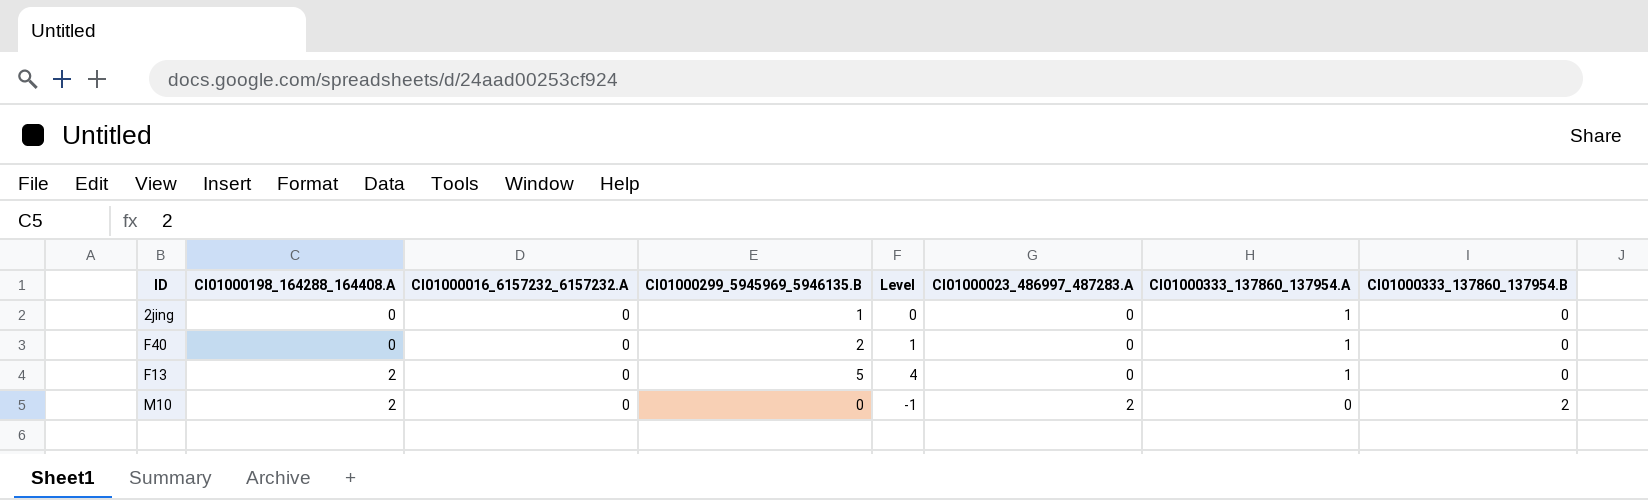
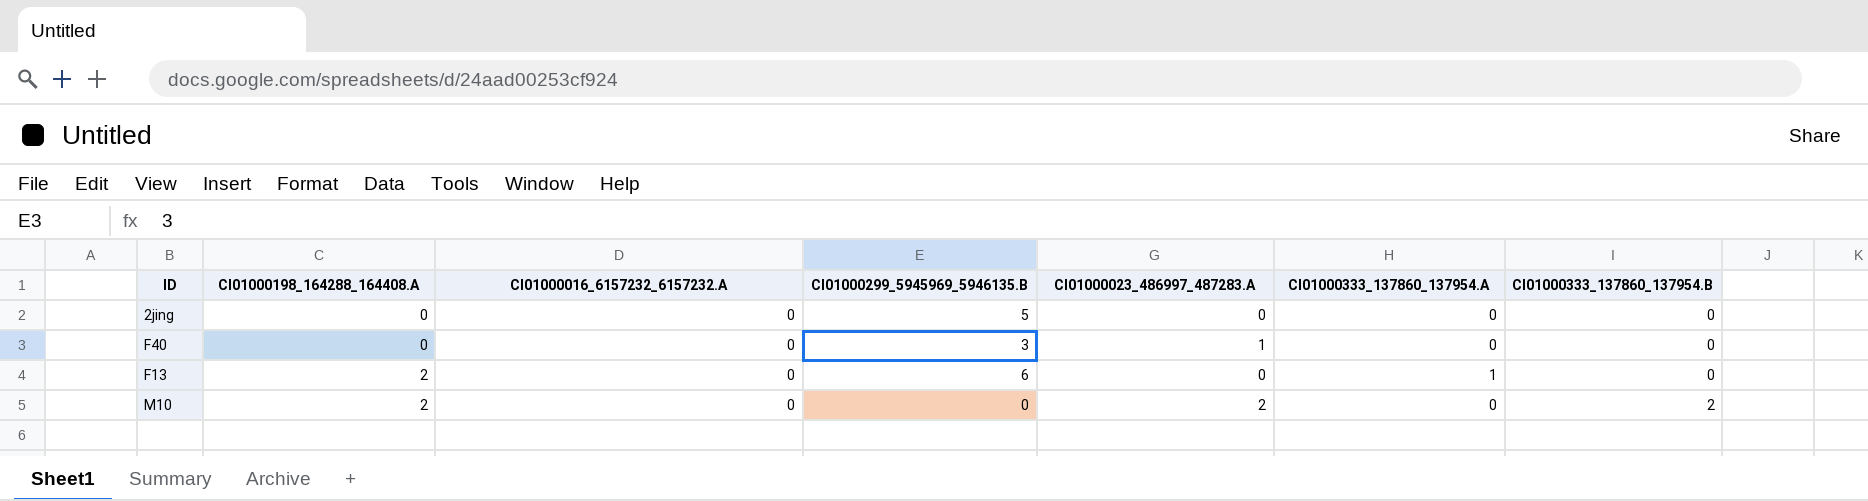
column Level | formula: [CI01000299_5945969_5946135.B] - 1 -> none
2jing | CI01000299_5945969_5946135.B: 1 -> 5
2jing | CI01000333_137860_137954.A: 1 -> 0
F40 | CI01000299_5945969_5946135.B: 2 -> 3
F40 | CI01000023_486997_487283.A: 0 -> 1
F40 | CI01000333_137860_137954.A: 1 -> 0
F13 | CI01000299_5945969_5946135.B: 5 -> 6

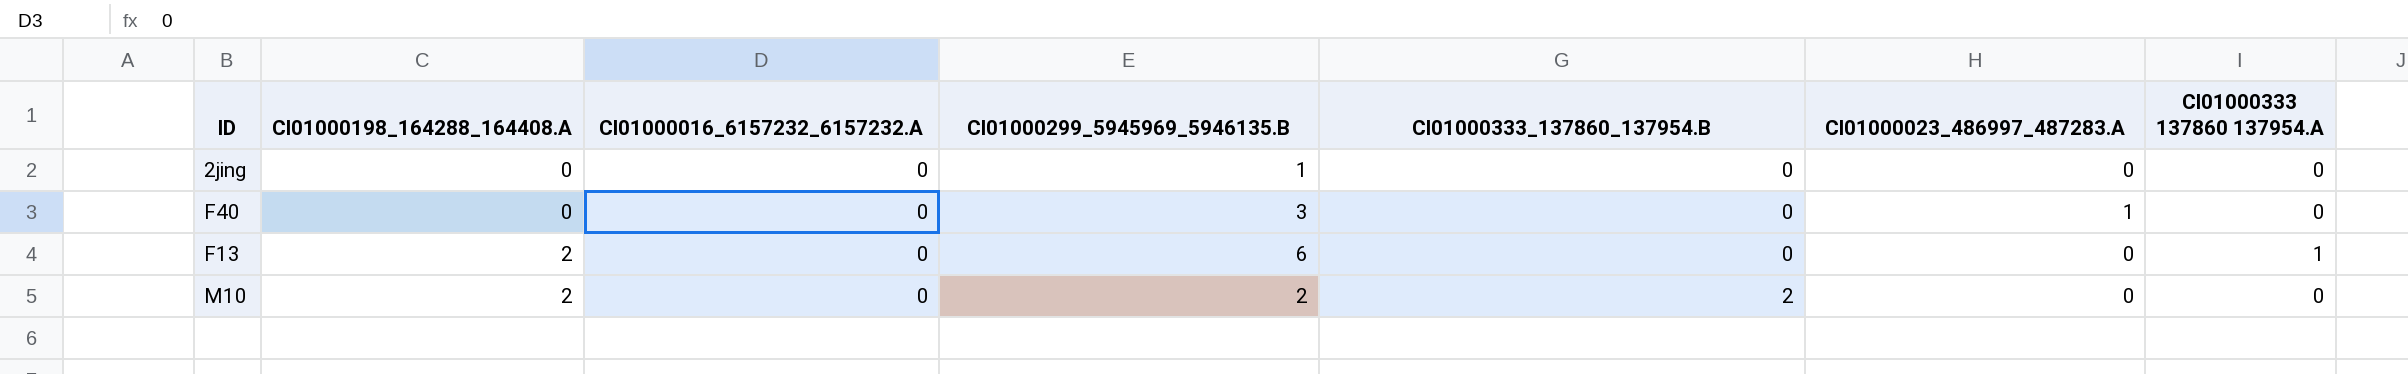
column CI01000333_137860_137954.B | position: 7 -> 5
column name: CI01000333_137860_137954.A -> CI01000333 137860 137954.A
2jing | CI01000299_5945969_5946135.B: 5 -> 1
M10 | CI01000299_5945969_5946135.B: 0 -> 2
M10 | CI01000023_486997_487283.A: 2 -> 0

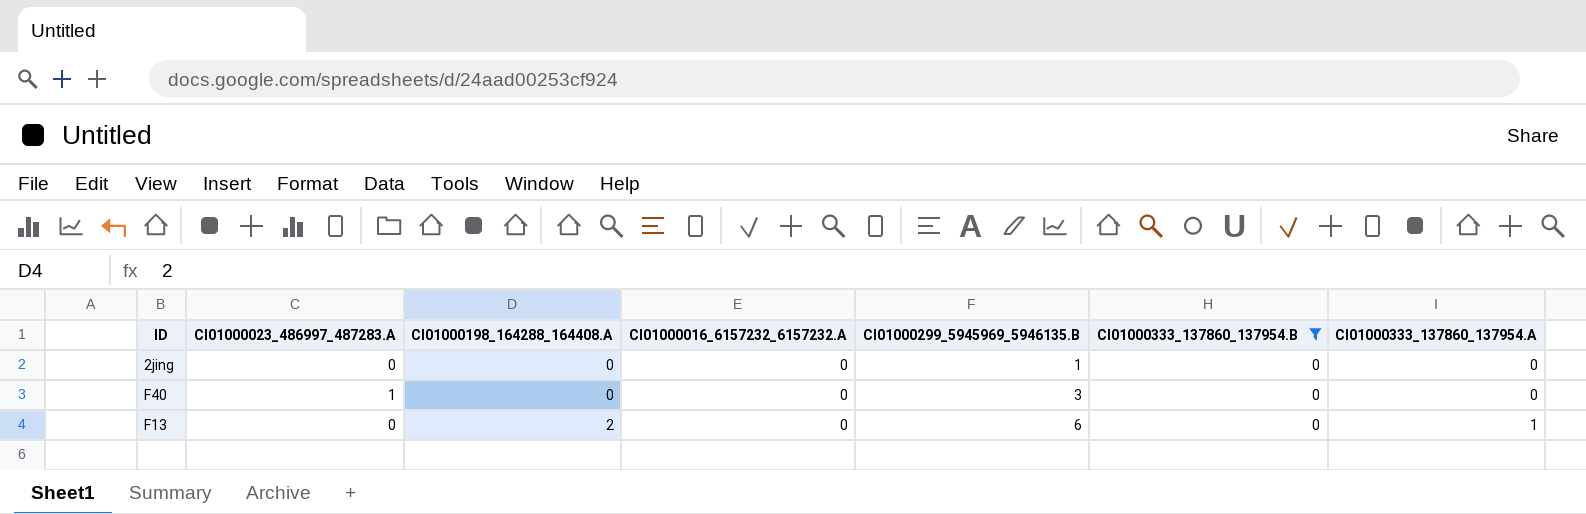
filter: none -> CI01000333_137860_137954.B = 0
column CI01000023_486997_487283.A | position: 6 -> 2
column name: CI01000333 137860 137954.A -> CI01000333_137860_137954.A

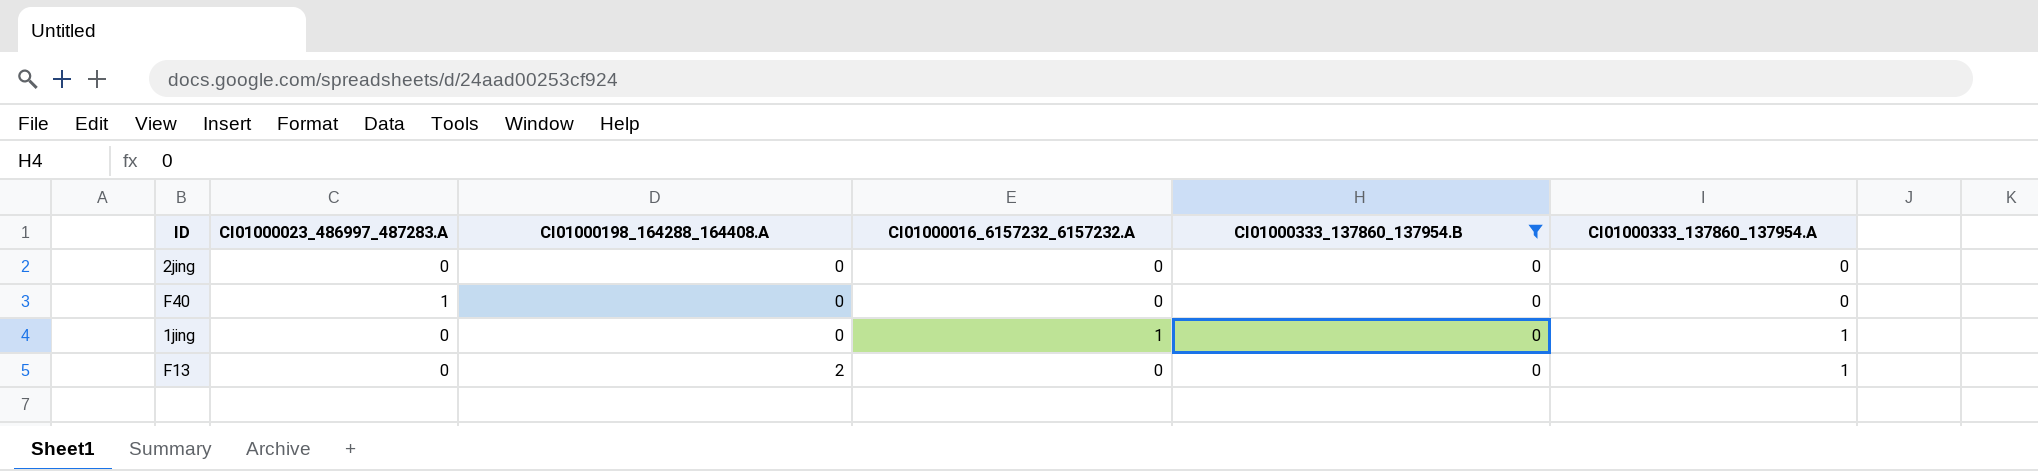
column CI01000299_5945969_5946135.B | position: 5 -> none
row 1jing: none -> 0 | 0 | 1 | 0 | 1

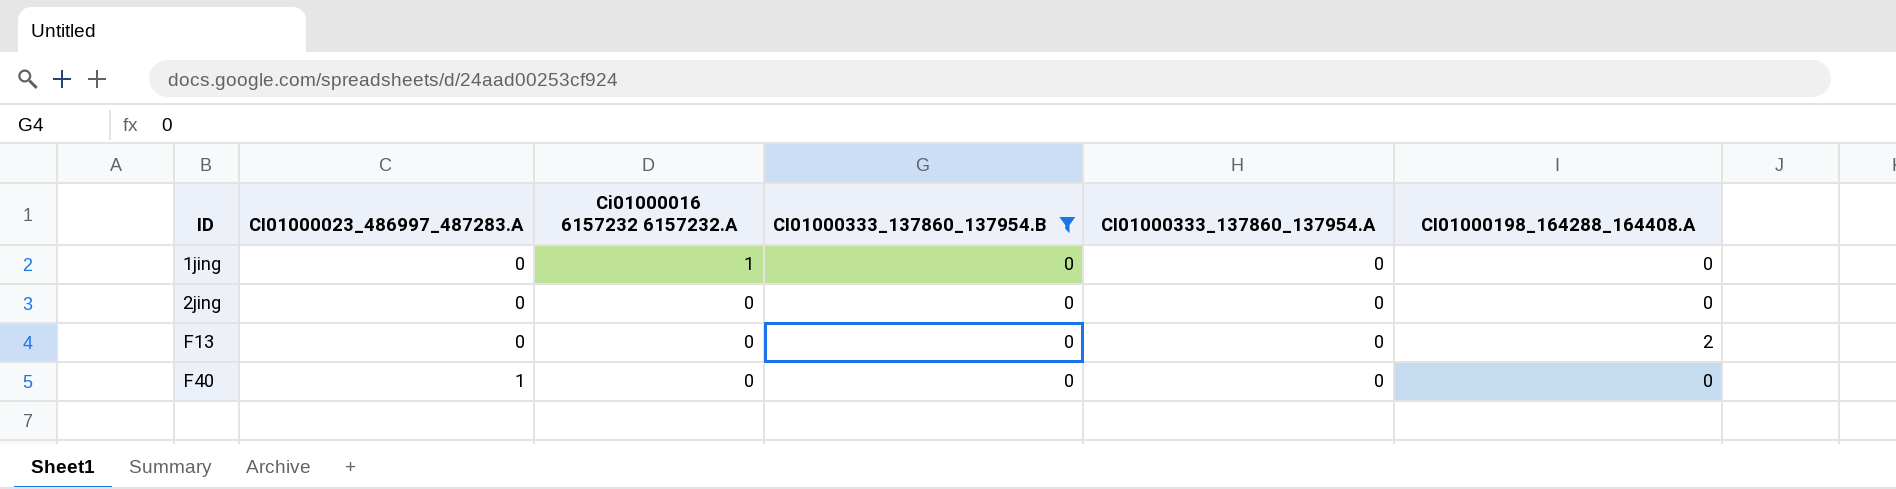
row order: CI01000198_164288_164408.A ascending -> ID ascending
column name: CI01000016_6157232_6157232.A -> Ci01000016 6157232 6157232.A
column CI01000198_164288_164408.A | position: 3 -> 6
1jing | CI01000333_137860_137954.A: 1 -> 0
F13 | CI01000333_137860_137954.A: 1 -> 0

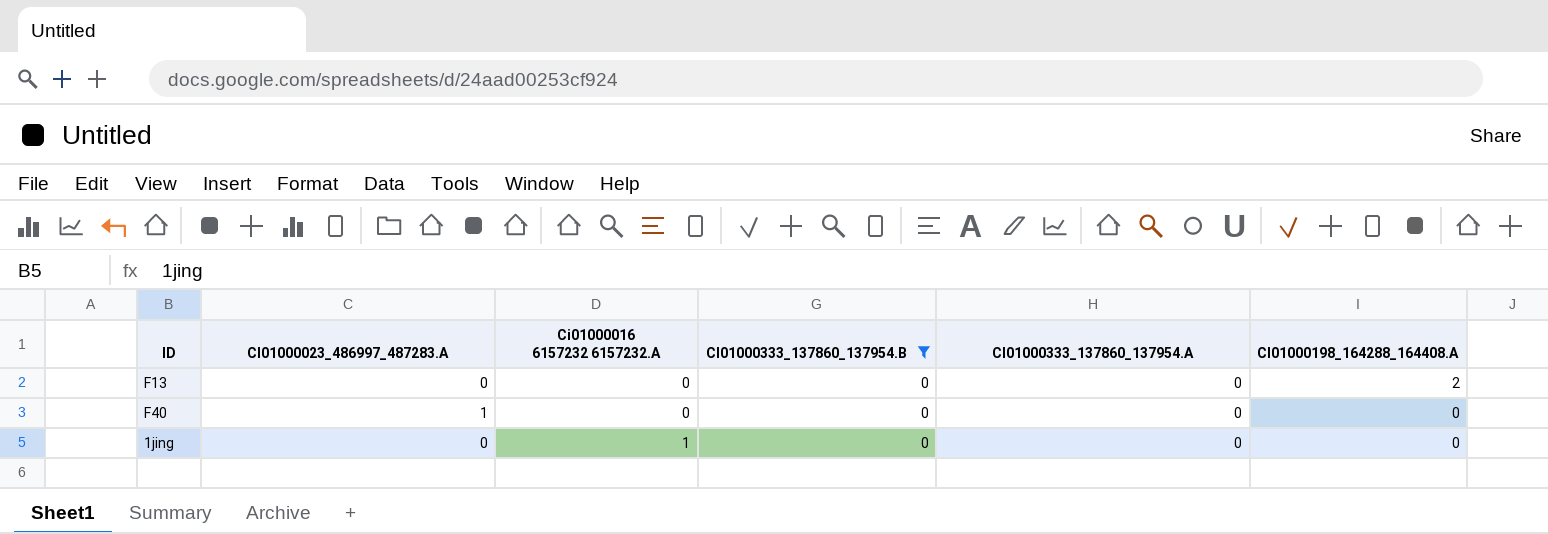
row order: ID ascending -> Ci01000016 6157232 6157232.A ascending
row 2jing: 0 | 0 | 0 | 0 | 0 -> none

